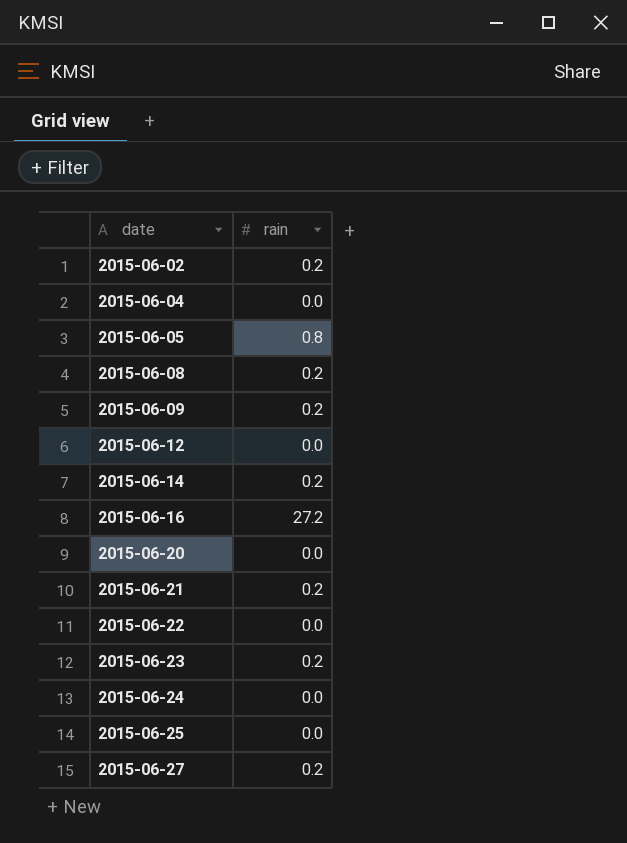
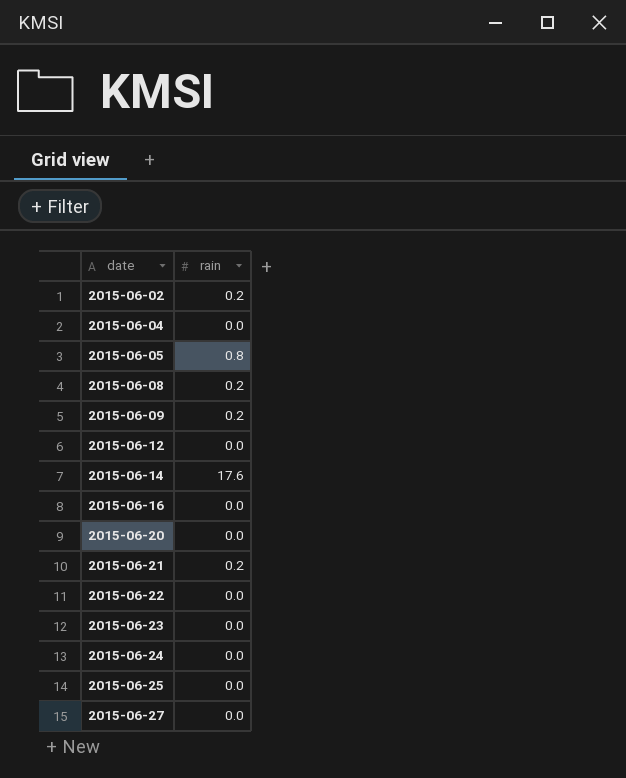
2015-06-14 | rain: 0.2 -> 17.6
2015-06-16 | rain: 27.2 -> 0.0
2015-06-23 | rain: 0.2 -> 0.0
2015-06-27 | rain: 0.2 -> 0.0

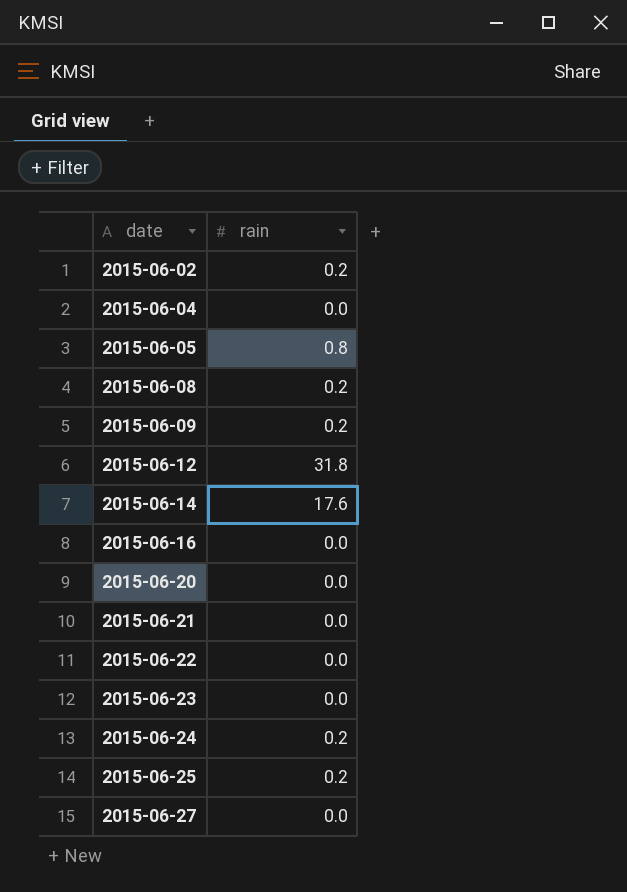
2015-06-12 | rain: 0.0 -> 31.8
2015-06-21 | rain: 0.2 -> 0.0
2015-06-24 | rain: 0.0 -> 0.2
2015-06-25 | rain: 0.0 -> 0.2

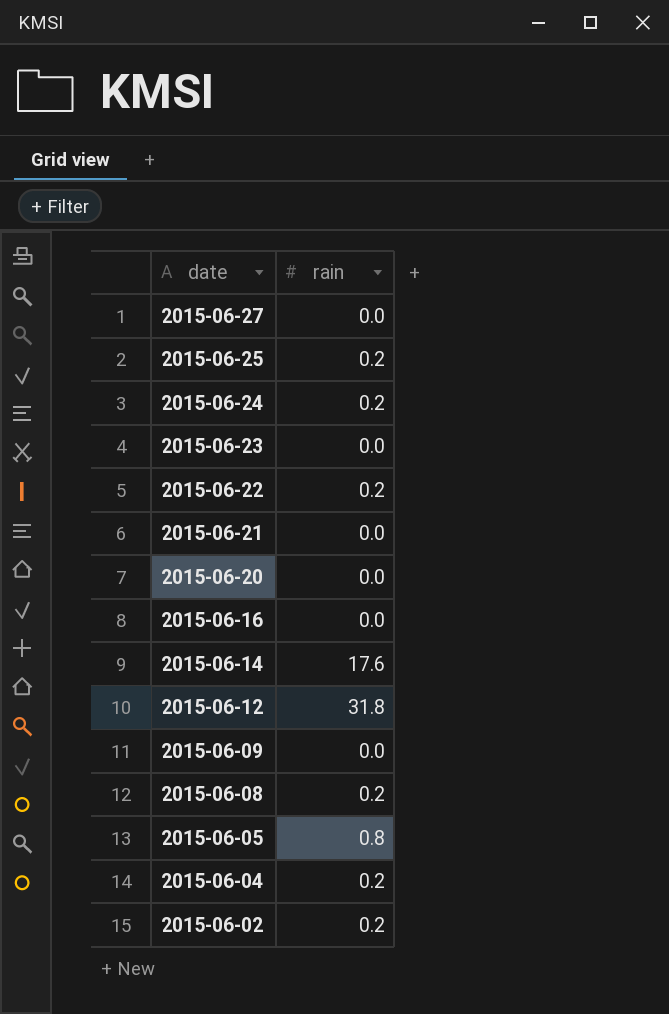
row order: date ascending -> date descending
2015-06-22 | rain: 0.0 -> 0.2
2015-06-09 | rain: 0.2 -> 0.0
2015-06-04 | rain: 0.0 -> 0.2

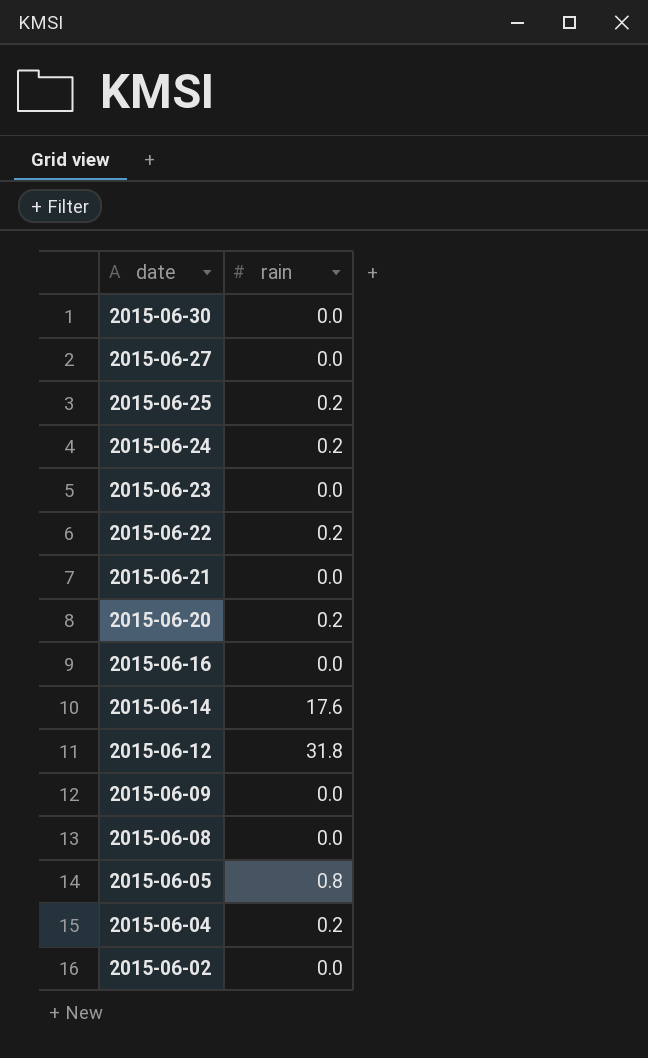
row 2015-06-30: none -> 0.0
2015-06-20 | rain: 0.0 -> 0.2
2015-06-08 | rain: 0.2 -> 0.0
2015-06-02 | rain: 0.2 -> 0.0

